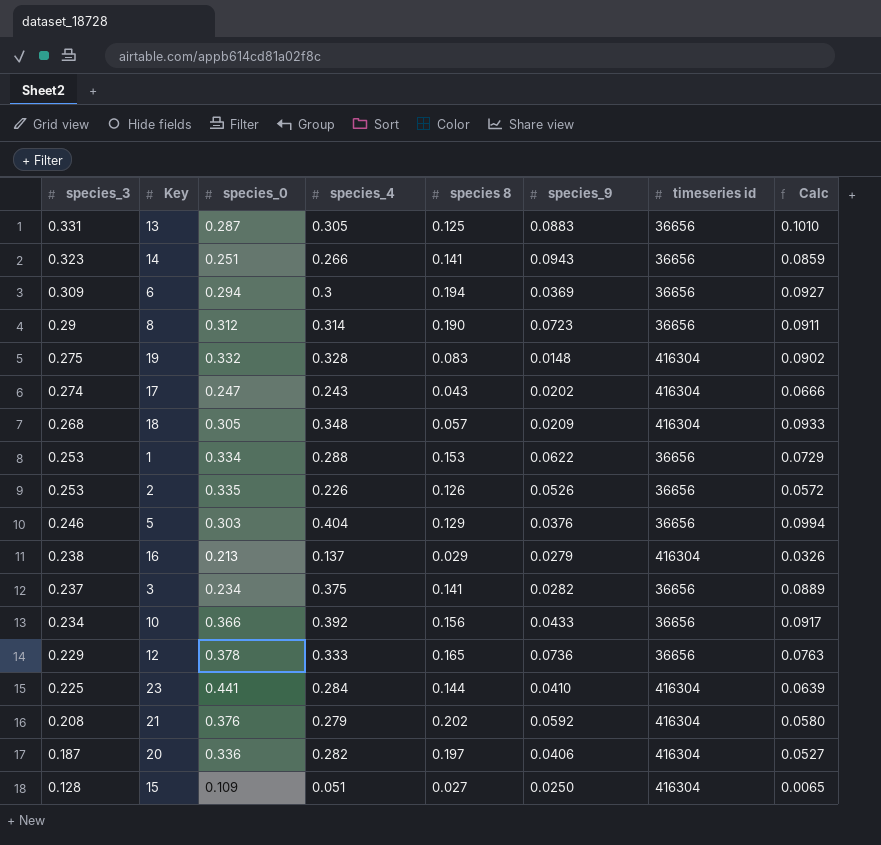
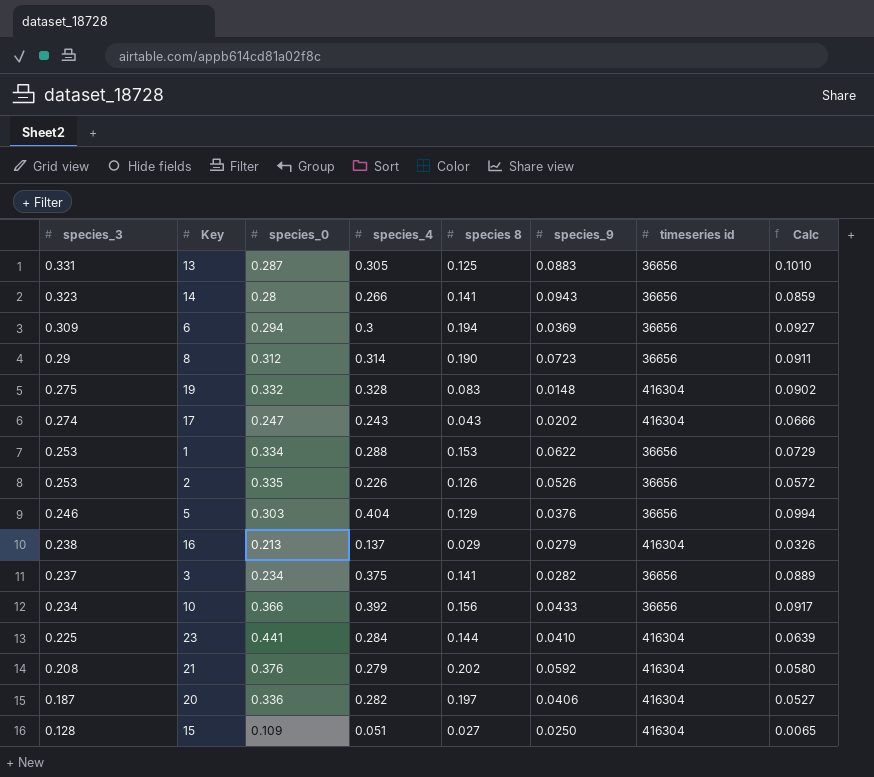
row 18: 0.268 | 0.305 | 0.348 | 0.057 | 0.0209 | 416304 | 0.0933 -> none
row 12: 0.229 | 0.378 | 0.333 | 0.165 | 0.0736 | 36656 | 0.0763 -> none
14 | species_0: 0.251 -> 0.28

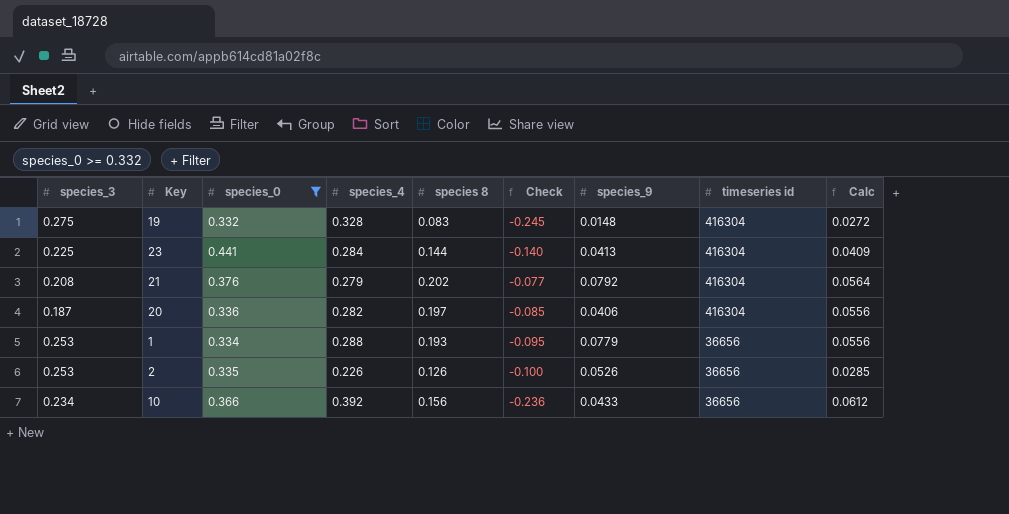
filter: none -> species_0 >= 0.332
row order: species_3 descending -> timeseries id descending
column Check | formula: none -> [species 8] - [species_4]
column Calc | formula: [species_3] * [species_4] -> [species_4] * [species 8]
23 | species_9: 0.0410 -> 0.0413
21 | species_9: 0.0592 -> 0.0792
1 | species 8: 0.153 -> 0.193
1 | species_9: 0.0622 -> 0.0779

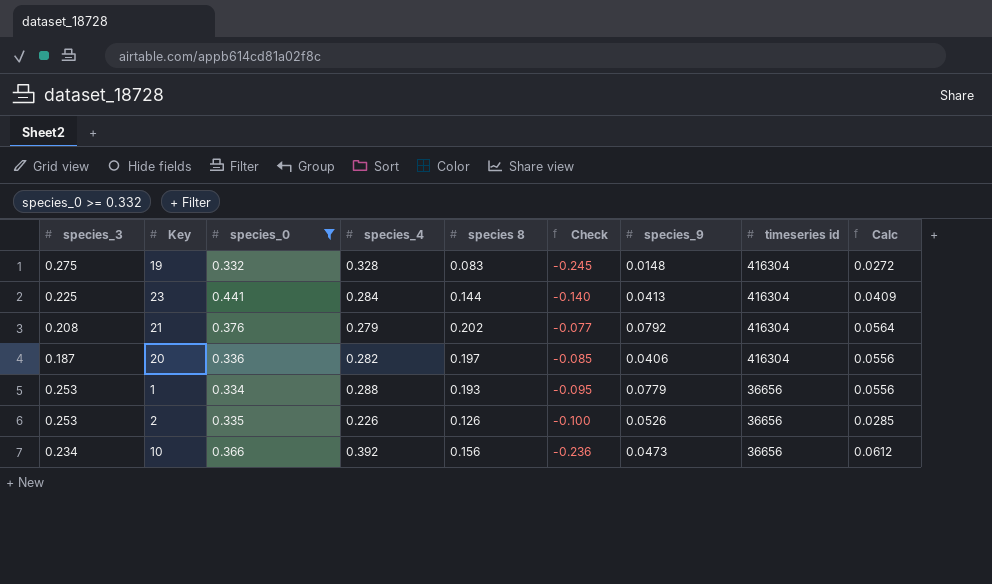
10 | species_9: 0.0433 -> 0.0473

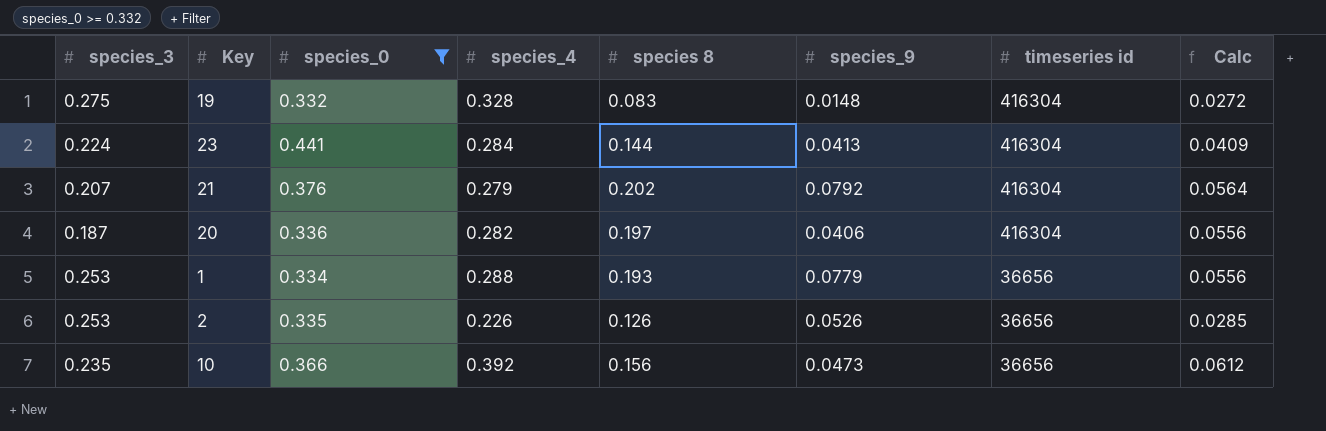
column Check | formula: [species 8] - [species_4] -> none
23 | species_3: 0.225 -> 0.224
21 | species_3: 0.208 -> 0.207
10 | species_3: 0.234 -> 0.235

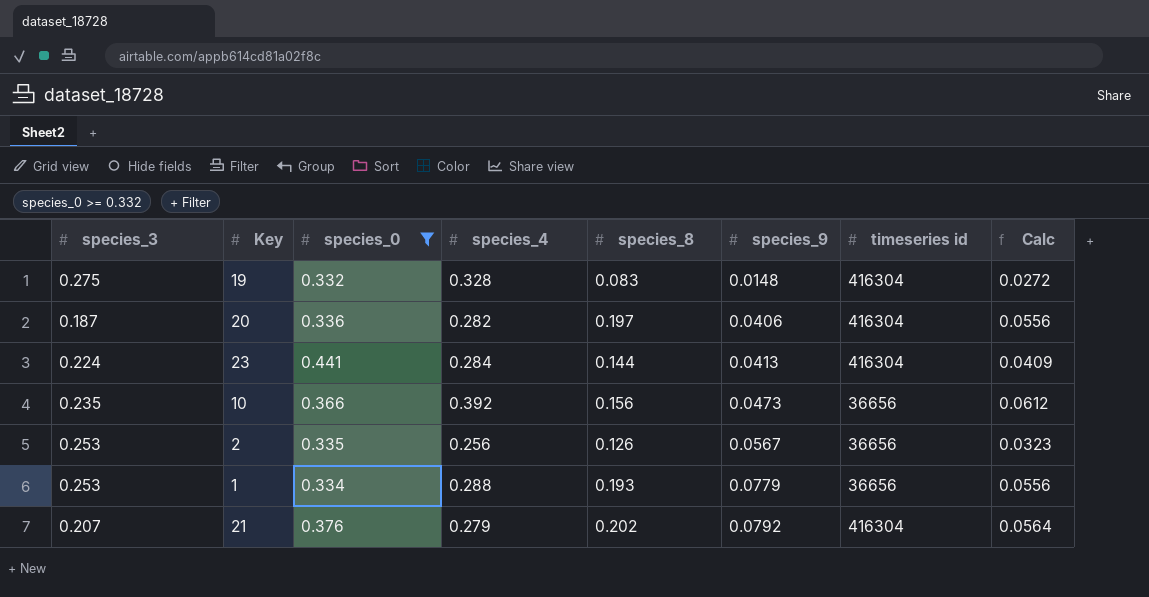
row order: timeseries id descending -> species_9 ascending
column name: species 8 -> species_8
2 | species_4: 0.226 -> 0.256
2 | species_9: 0.0526 -> 0.0567
2 | Calc: 0.0285 -> 0.0323

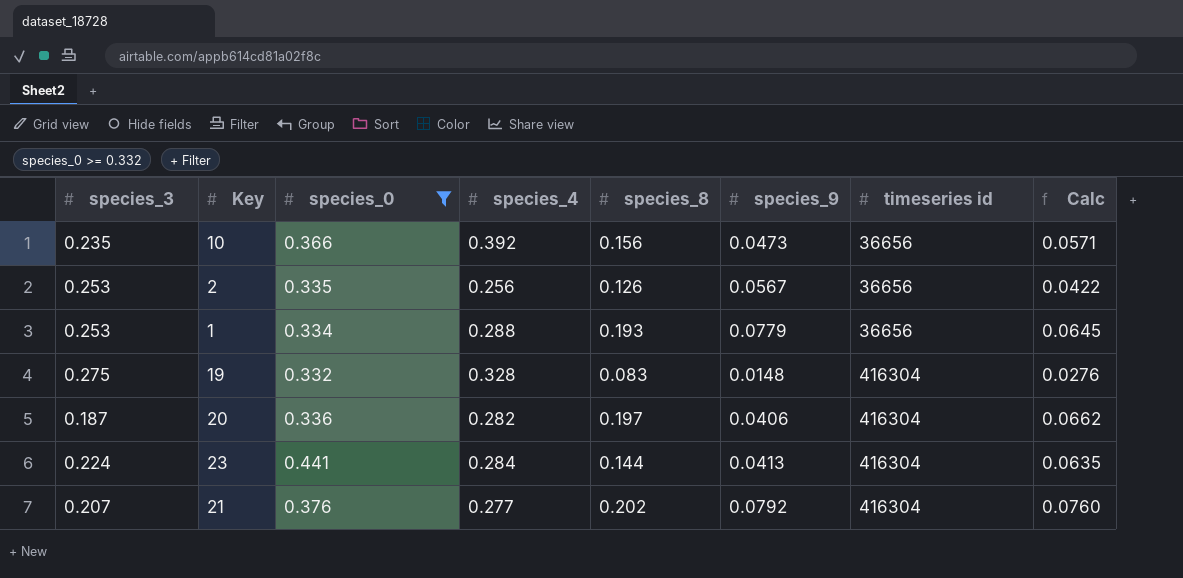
row order: species_9 ascending -> timeseries id ascending
column Calc | formula: [species_4] * [species_8] -> [species_0] * [species_8]
21 | species_4: 0.279 -> 0.277

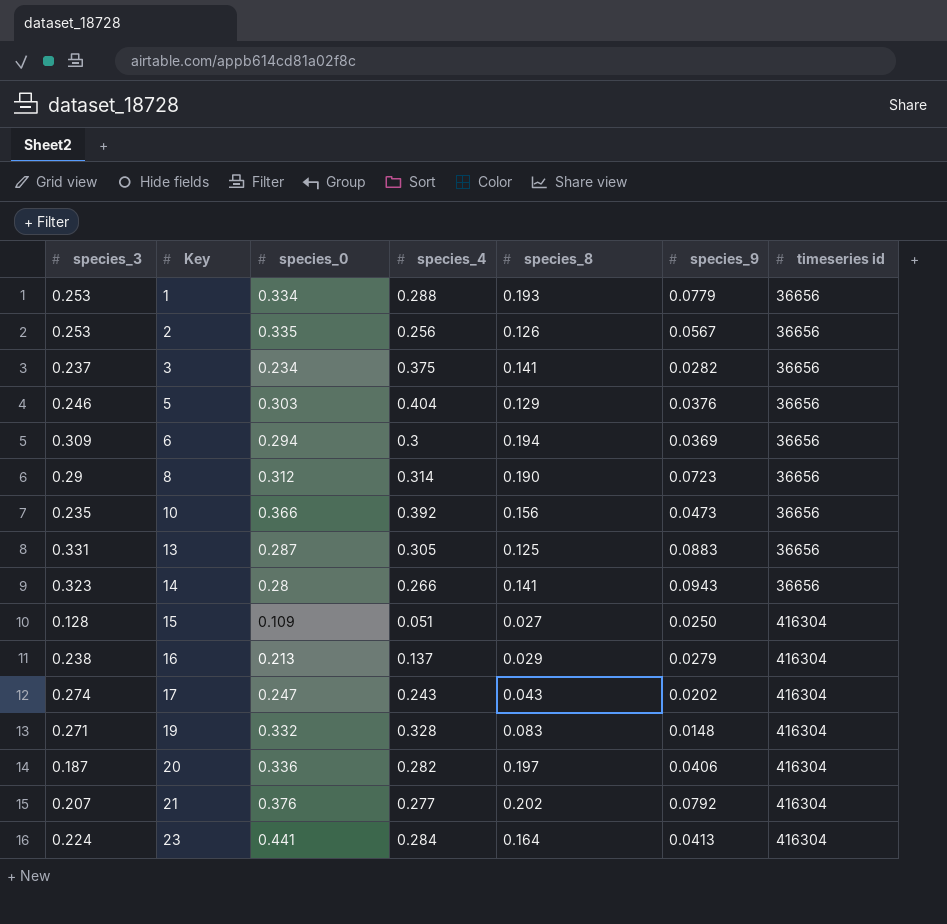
filter: species_0 >= 0.332 -> none
row order: timeseries id ascending -> Key ascending
column Calc | formula: [species_0] * [species_8] -> none
19 | species_3: 0.275 -> 0.271
23 | species_8: 0.144 -> 0.164

